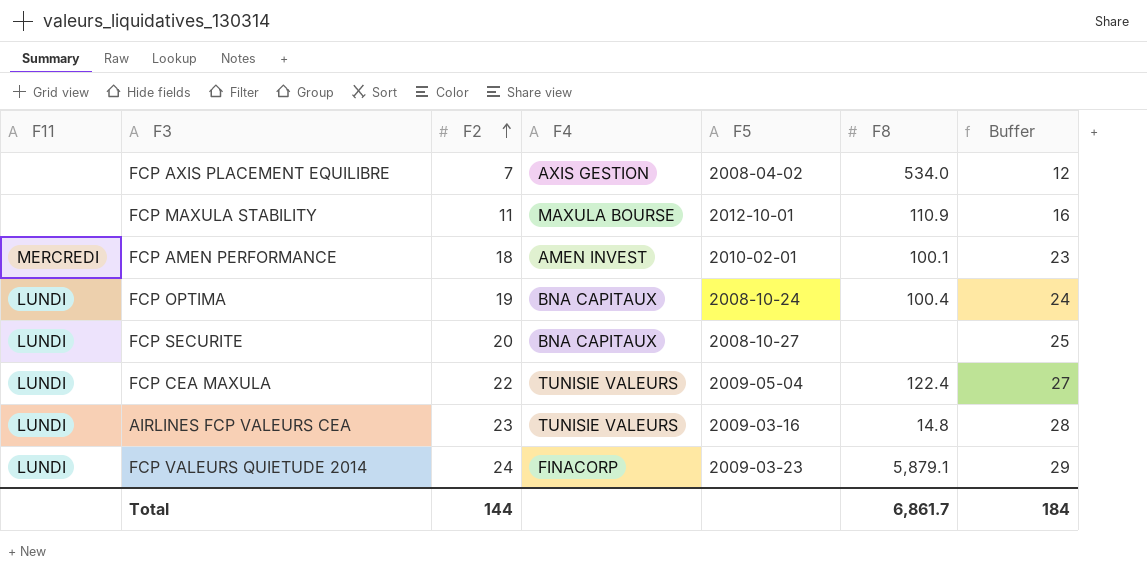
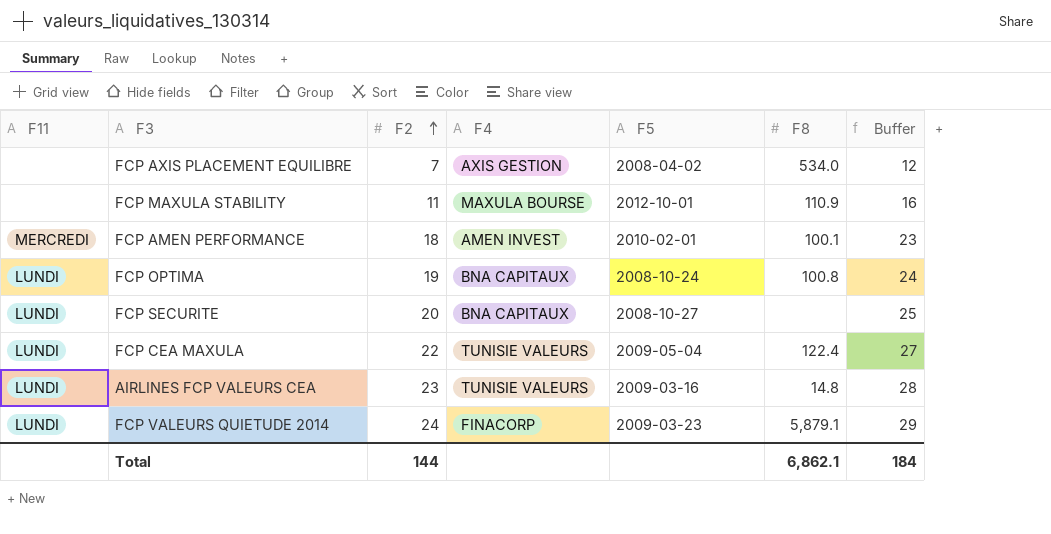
FCP OPTIMA | F8: 100.4 -> 100.8
Total | F8: 6,861.7 -> 6,862.1

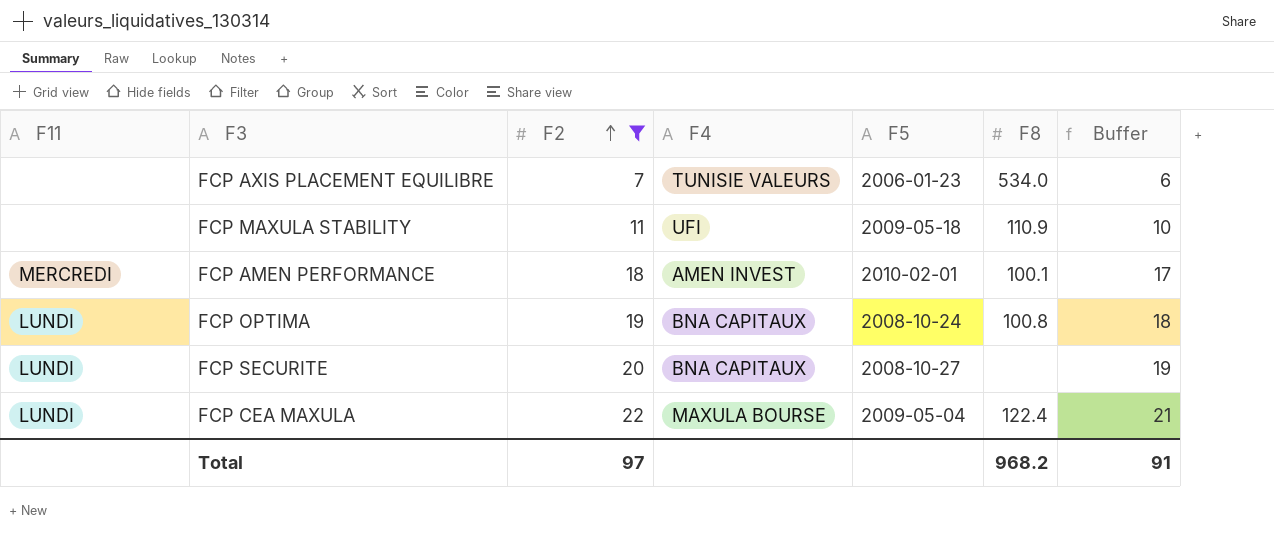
filter: none -> F2 <= 22
column Buffer | formula: [F2] + 5 -> [F2] - 1
FCP AXIS PLACEMENT EQUILIBRE | F4: AXIS GESTION -> TUNISIE VALEURS
FCP AXIS PLACEMENT EQUILIBRE | F5: 2008-04-02 -> 2006-01-23
FCP MAXULA STABILITY | F4: MAXULA BOURSE -> UFI
FCP MAXULA STABILITY | F5: 2012-10-01 -> 2009-05-18
FCP CEA MAXULA | F4: TUNISIE VALEURS -> MAXULA BOURSE
Total | F2: 144 -> 97
Total | F8: 6,862.1 -> 968.2
Total | Buffer: 184 -> 91

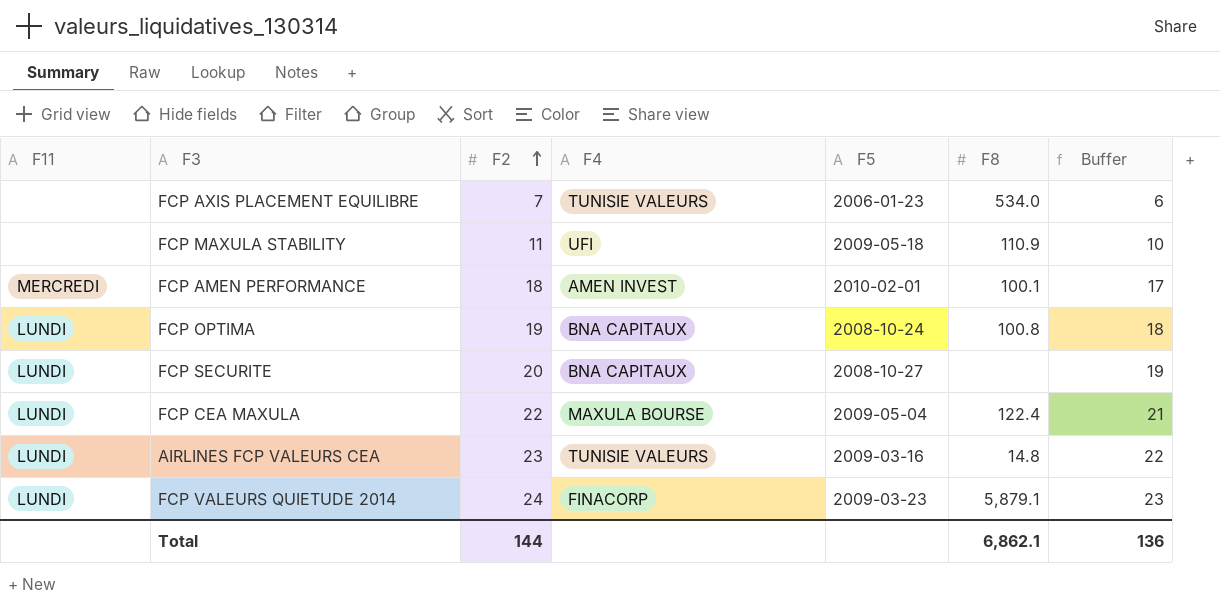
filter: F2 <= 22 -> none
Total | F2: 97 -> 144
Total | F8: 968.2 -> 6,862.1
Total | Buffer: 91 -> 136

